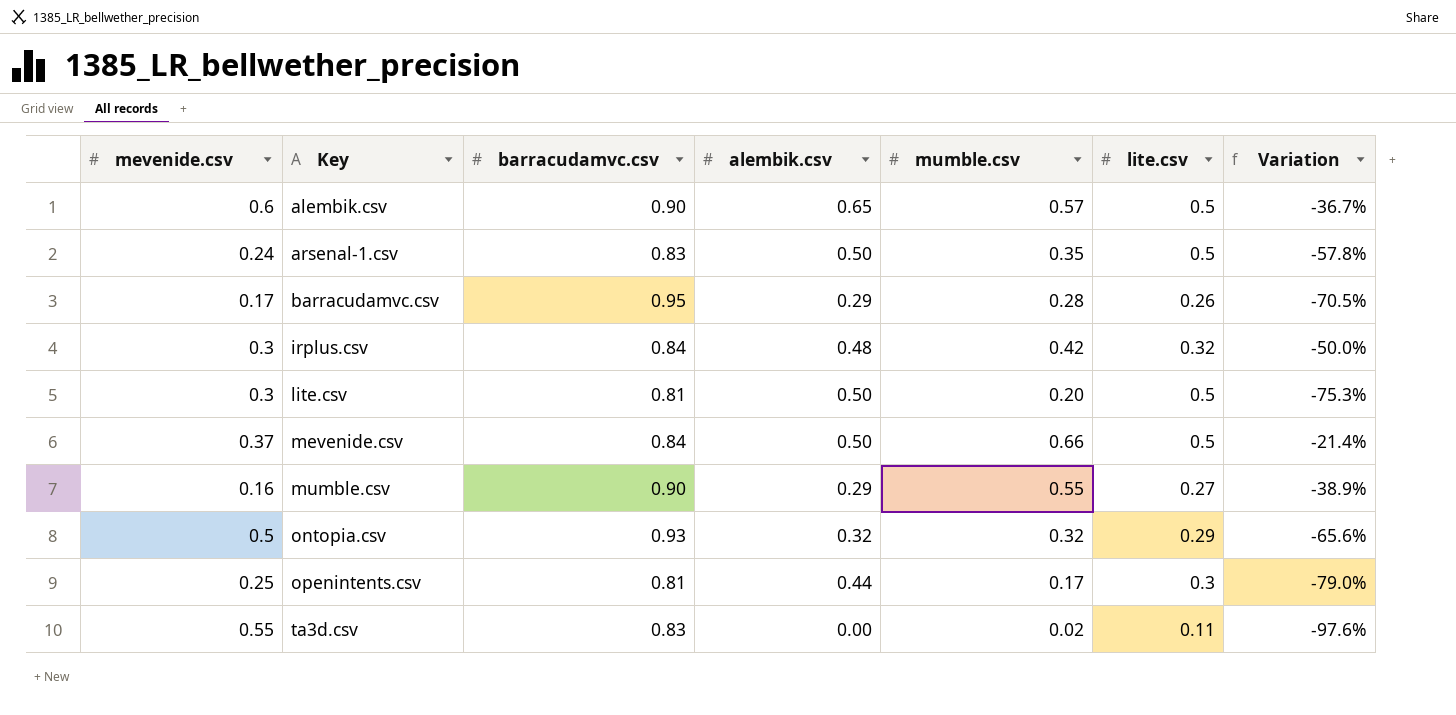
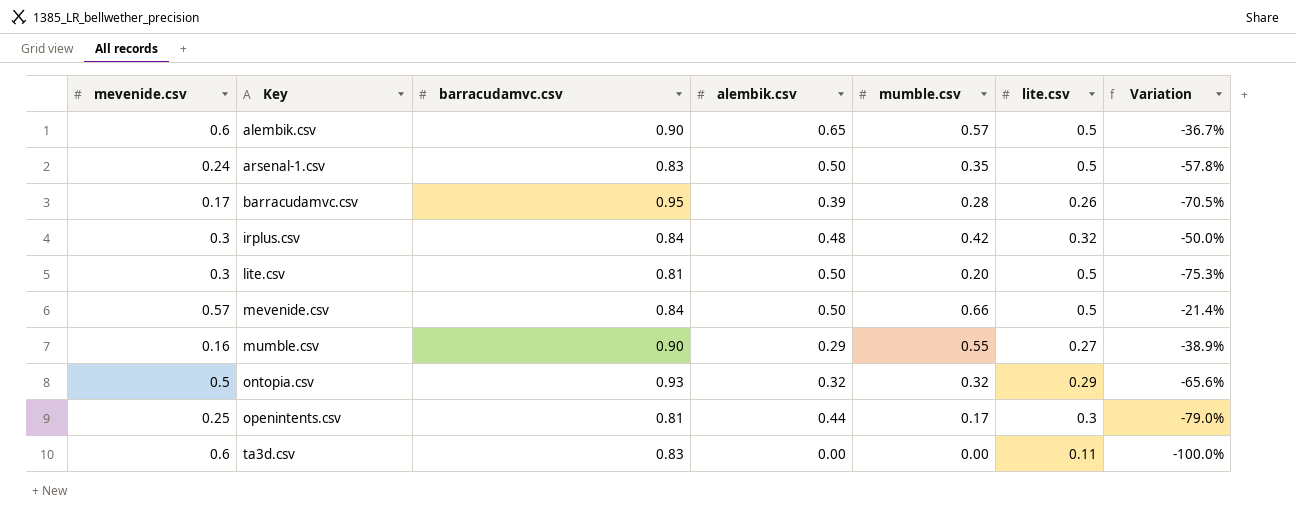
barracudamvc.csv | alembik.csv: 0.29 -> 0.39
mevenide.csv | mevenide.csv: 0.37 -> 0.57
ta3d.csv | mevenide.csv: 0.55 -> 0.6
ta3d.csv | mumble.csv: 0.02 -> 0.00
ta3d.csv | Variation: -97.6% -> -100.0%

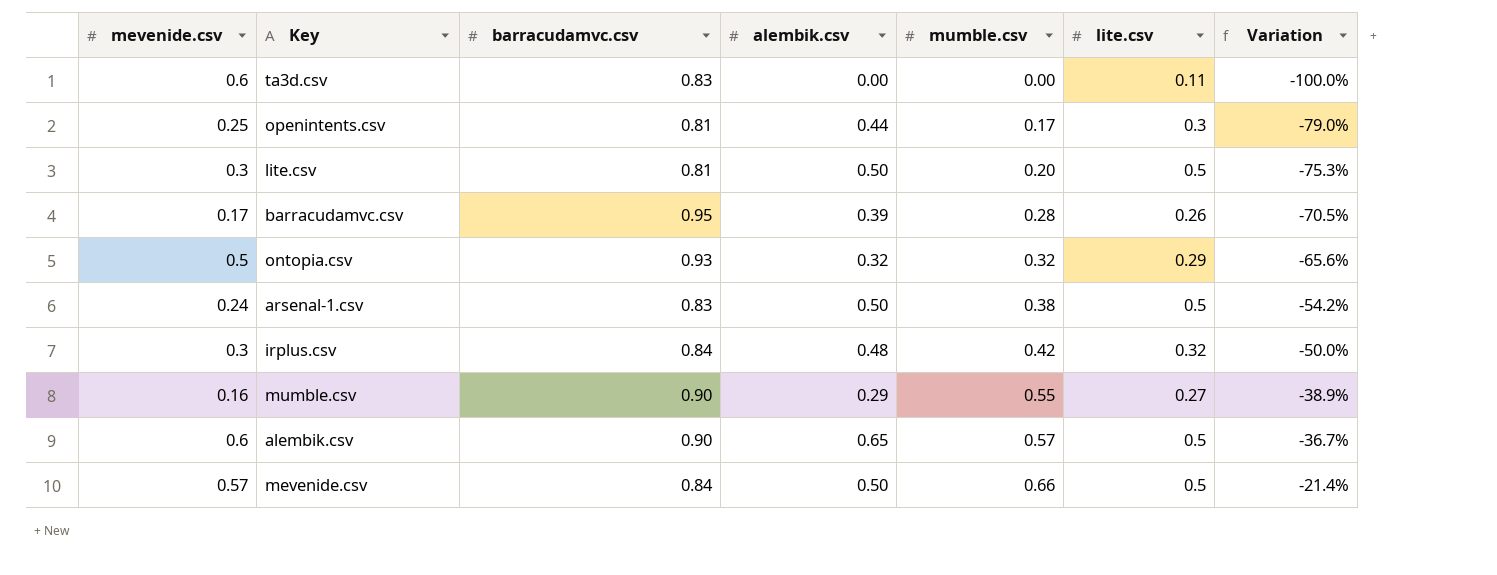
row order: Key ascending -> mumble.csv ascending
arsenal-1.csv | mumble.csv: 0.35 -> 0.38
arsenal-1.csv | Variation: -57.8% -> -54.2%

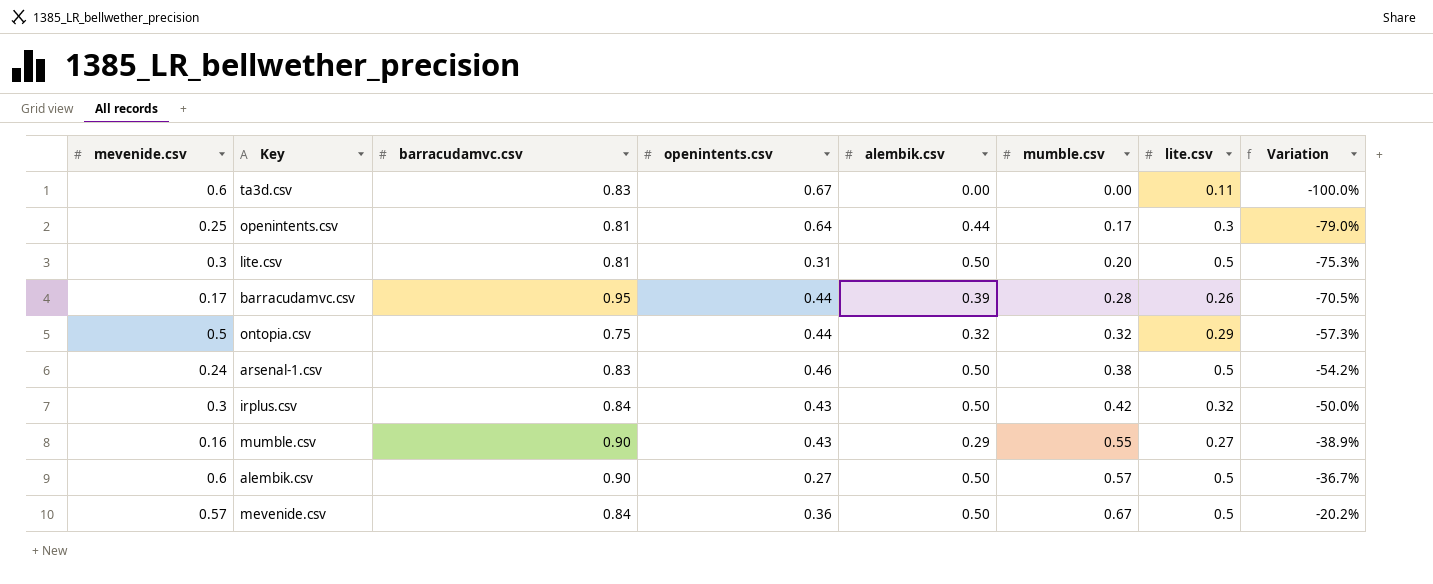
column openintents.csv | position: none -> 4
ontopia.csv | barracudamvc.csv: 0.93 -> 0.75
ontopia.csv | Variation: -65.6% -> -57.3%
irplus.csv | alembik.csv: 0.48 -> 0.50
alembik.csv | alembik.csv: 0.65 -> 0.50
mevenide.csv | mumble.csv: 0.66 -> 0.67
mevenide.csv | Variation: -21.4% -> -20.2%

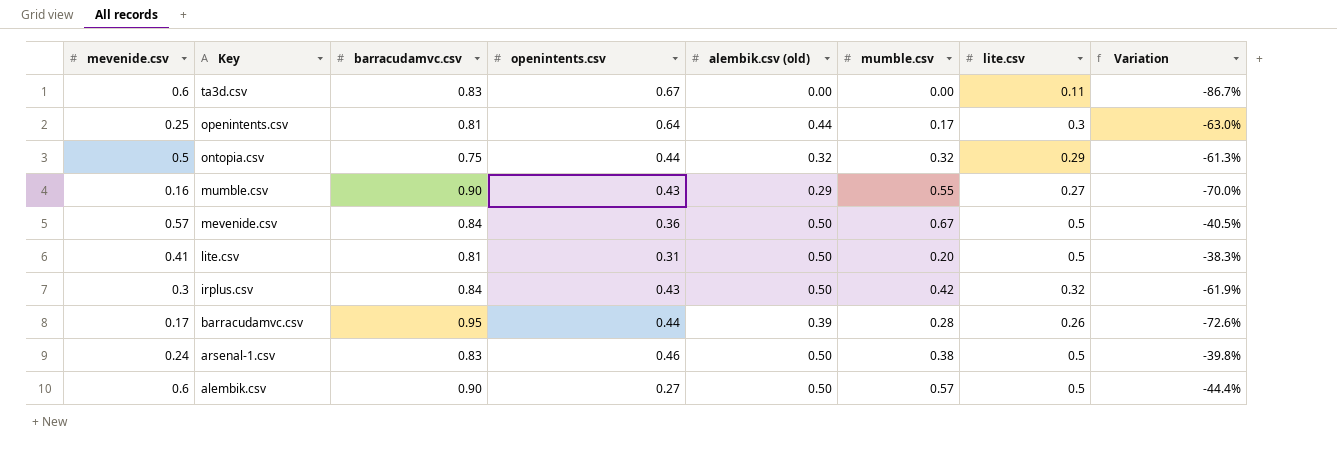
row order: mumble.csv ascending -> Key descending
column name: alembik.csv -> alembik.csv (old)
column Variation | formula: ([mumble.csv] - [barracudamvc.csv]) / [barracudamvc.csv] -> ([lite.csv] - [barracudamvc.csv]) / [barracudamvc.csv]
lite.csv | mevenide.csv: 0.3 -> 0.41

